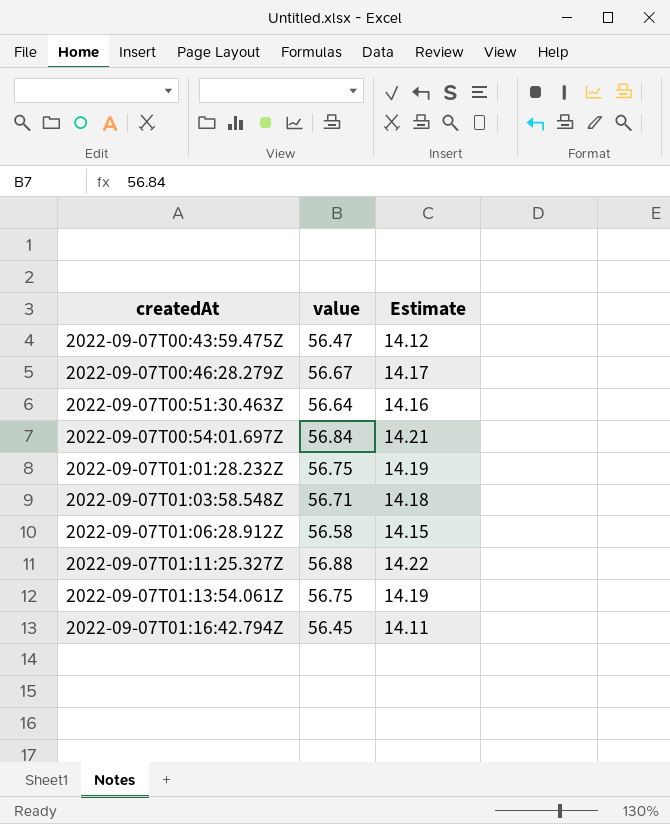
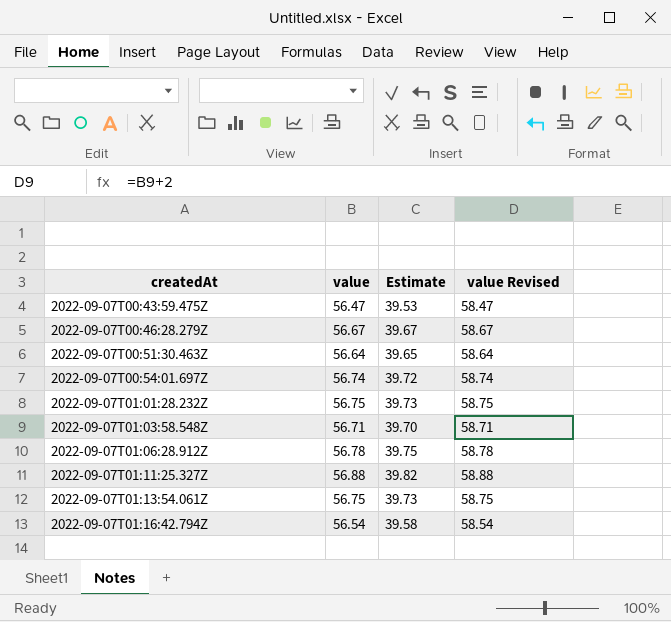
column Estimate | formula: [value] * 0.25 -> [value] * 0.7
column value Revised | formula: none -> [value] + 2
2022-09-07T00:54:01.697Z | value: 56.84 -> 56.74
2022-09-07T01:06:28.912Z | value: 56.58 -> 56.78
2022-09-07T01:16:42.794Z | value: 56.45 -> 56.54

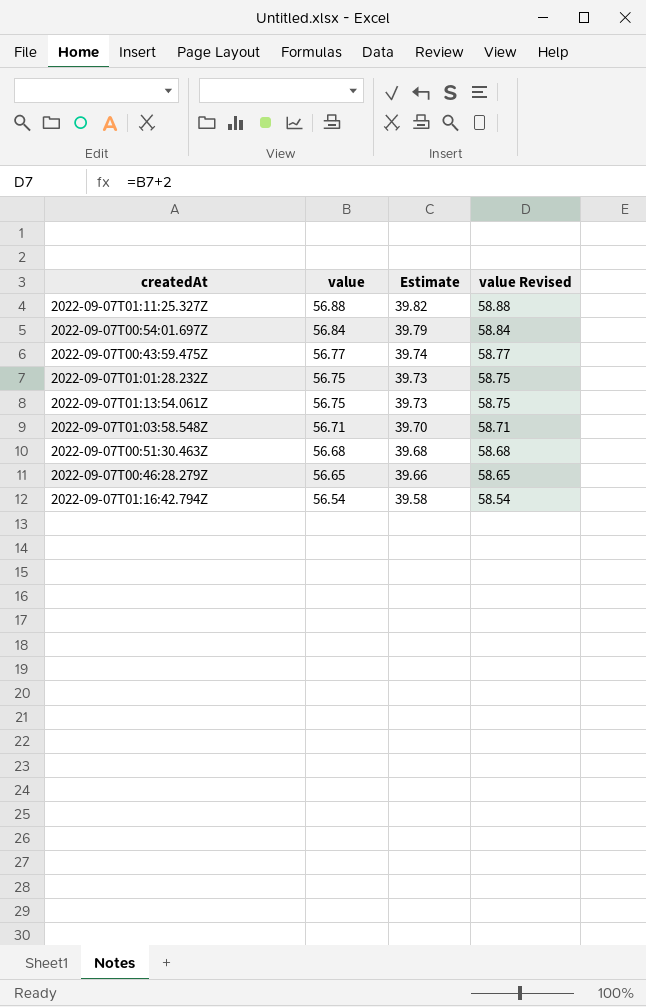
row order: createdAt ascending -> value descending
row 2022-09-07T01:06:28.912Z: 56.78 | 39.75 | 58.78 -> none
2022-09-07T00:54:01.697Z | value: 56.74 -> 56.84
2022-09-07T00:54:01.697Z | Estimate: 39.72 -> 39.79
2022-09-07T00:54:01.697Z | value Revised: 58.74 -> 58.84
2022-09-07T00:43:59.475Z | value: 56.47 -> 56.77
2022-09-07T00:43:59.475Z | Estimate: 39.53 -> 39.74
2022-09-07T00:43:59.475Z | value Revised: 58.47 -> 58.77
2022-09-07T00:51:30.463Z | value: 56.64 -> 56.68
2022-09-07T00:51:30.463Z | Estimate: 39.65 -> 39.68
2022-09-07T00:51:30.463Z | value Revised: 58.64 -> 58.68
2022-09-07T00:46:28.279Z | value: 56.67 -> 56.65
2022-09-07T00:46:28.279Z | Estimate: 39.67 -> 39.66
2022-09-07T00:46:28.279Z | value Revised: 58.67 -> 58.65

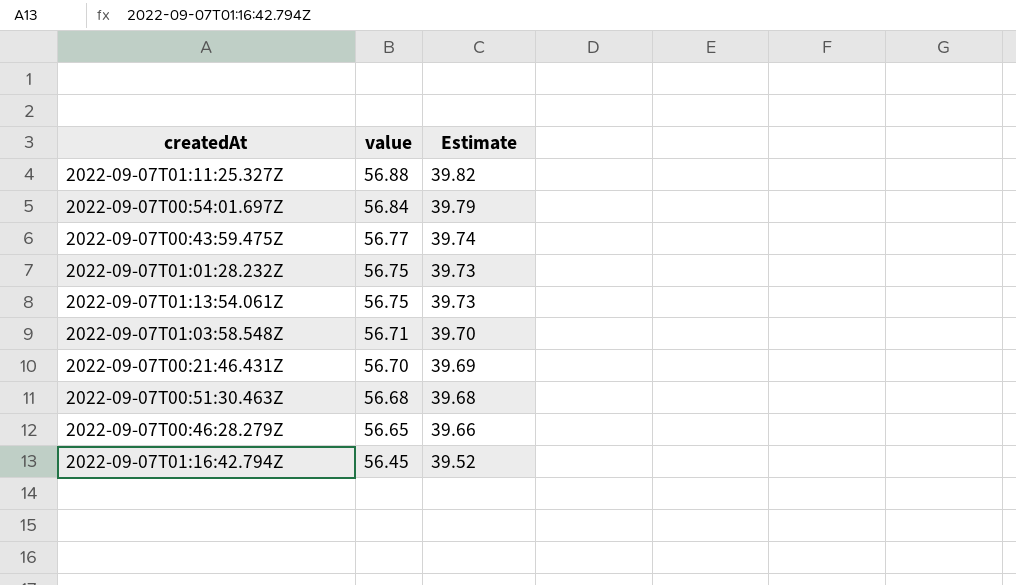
column value Revised | formula: [value] + 2 -> none
row 2022-09-07T00:21:46.431Z: none -> 56.70 | 39.69
2022-09-07T01:16:42.794Z | value: 56.54 -> 56.45
2022-09-07T01:16:42.794Z | Estimate: 39.58 -> 39.52

